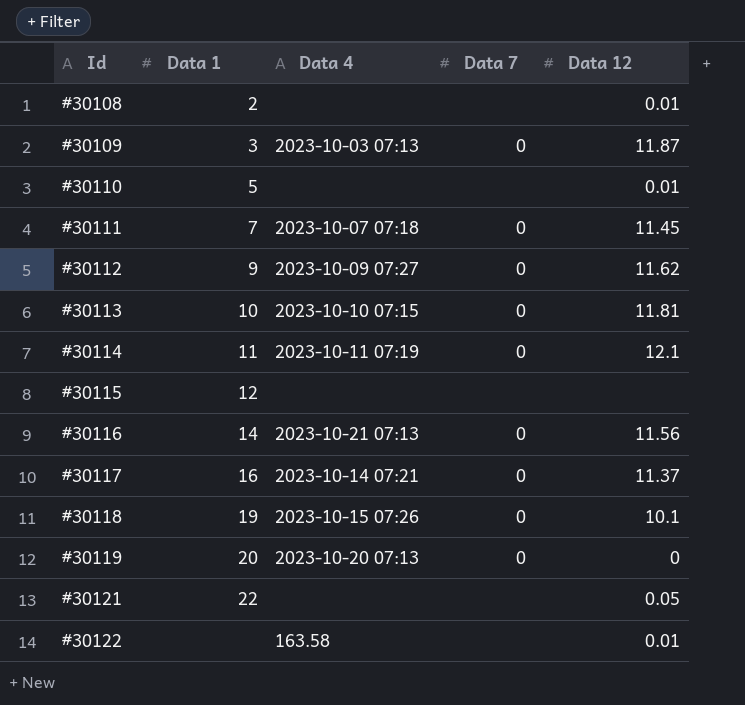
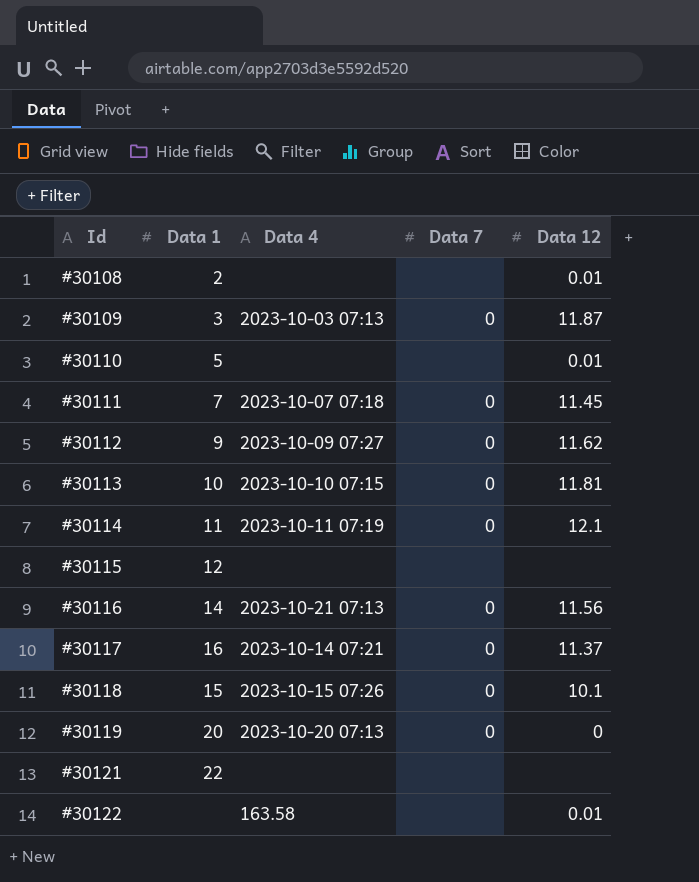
#30118 | Data 1: 19 -> 15
#30121 | Data 12: 0.05 -> none

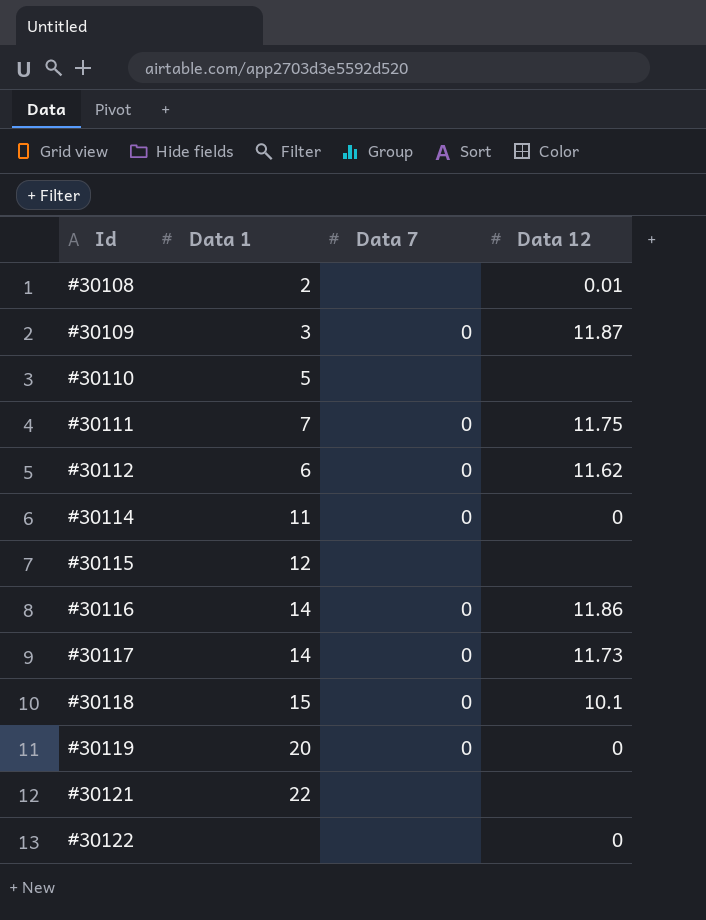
column Data 4 | position: 3 -> none
row #30113: 10 | 2023-10-10 07:15 | 0 | 11.81 -> none
#30110 | Data 12: 0.01 -> none
#30111 | Data 12: 11.45 -> 11.75
#30112 | Data 1: 9 -> 6
#30114 | Data 12: 12.1 -> 0
#30116 | Data 12: 11.56 -> 11.86
#30117 | Data 1: 16 -> 14
#30117 | Data 12: 11.37 -> 11.73
#30122 | Data 12: 0.01 -> 0

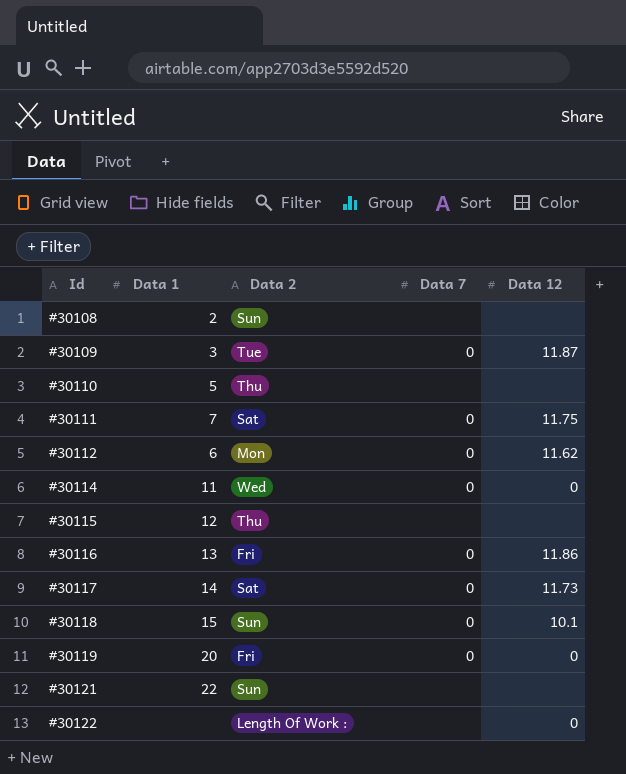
column Data 2 | position: none -> 3
#30108 | Data 12: 0.01 -> none
#30116 | Data 1: 14 -> 13

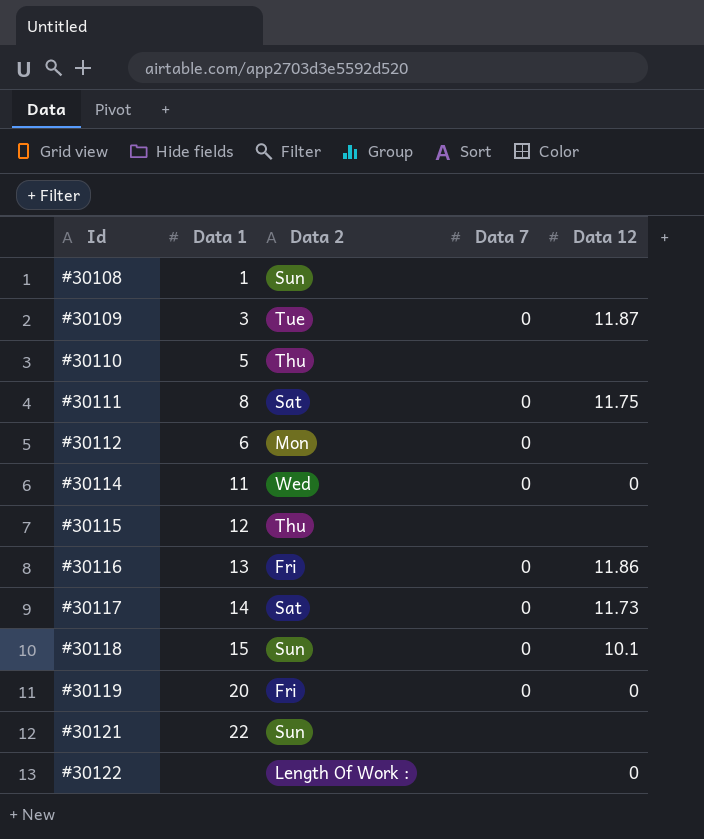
#30108 | Data 1: 2 -> 1
#30111 | Data 1: 7 -> 8
#30112 | Data 12: 11.62 -> none

